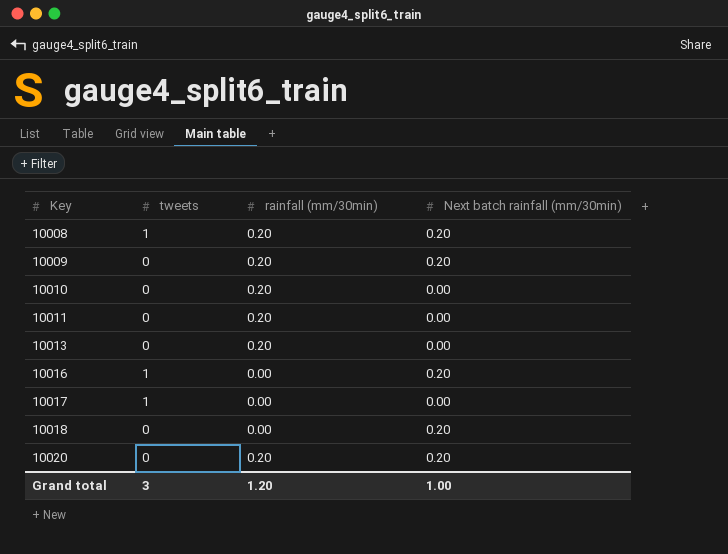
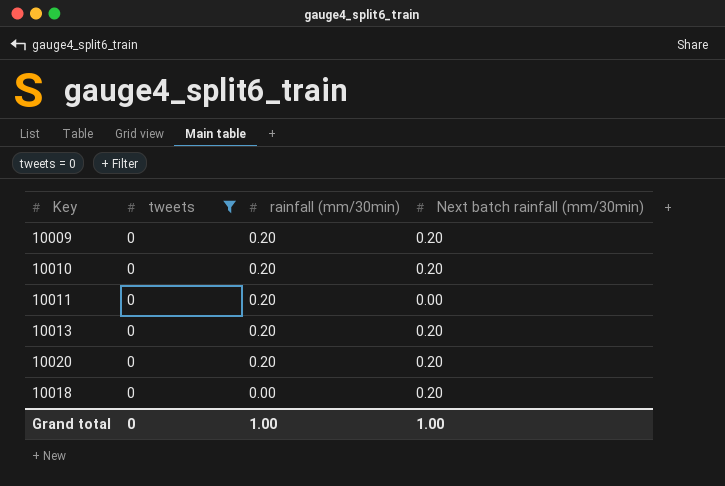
filter: none -> tweets = 0
row order: Key ascending -> rainfall (mm/30min) descending
10010 | Next batch rainfall (mm/30min): 0.00 -> 0.20
10013 | Next batch rainfall (mm/30min): 0.00 -> 0.20
Grand total | tweets: 3 -> 0
Grand total | rainfall (mm/30min): 1.20 -> 1.00

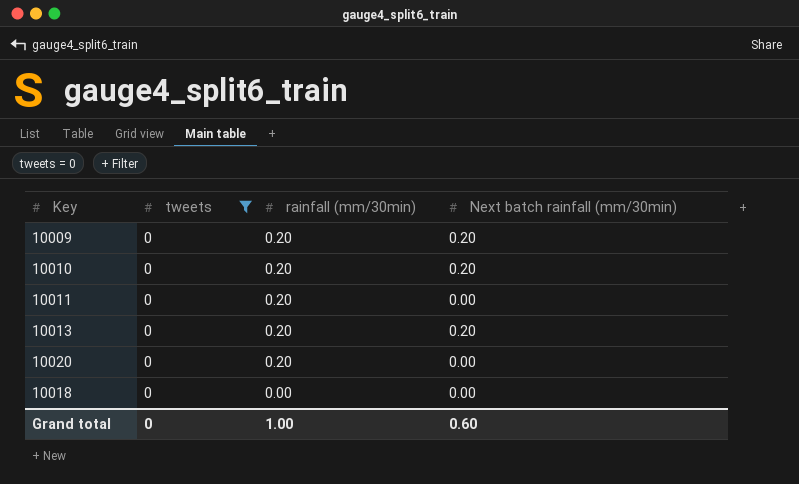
10020 | Next batch rainfall (mm/30min): 0.20 -> 0.00
10018 | Next batch rainfall (mm/30min): 0.20 -> 0.00
Grand total | Next batch rainfall (mm/30min): 1.00 -> 0.60

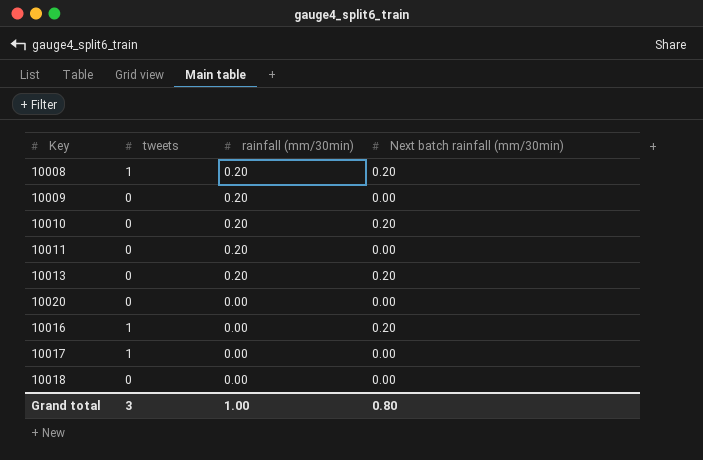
filter: tweets = 0 -> none
10009 | Next batch rainfall (mm/30min): 0.20 -> 0.00
10020 | rainfall (mm/30min): 0.20 -> 0.00
Grand total | tweets: 0 -> 3
Grand total | Next batch rainfall (mm/30min): 0.60 -> 0.80

